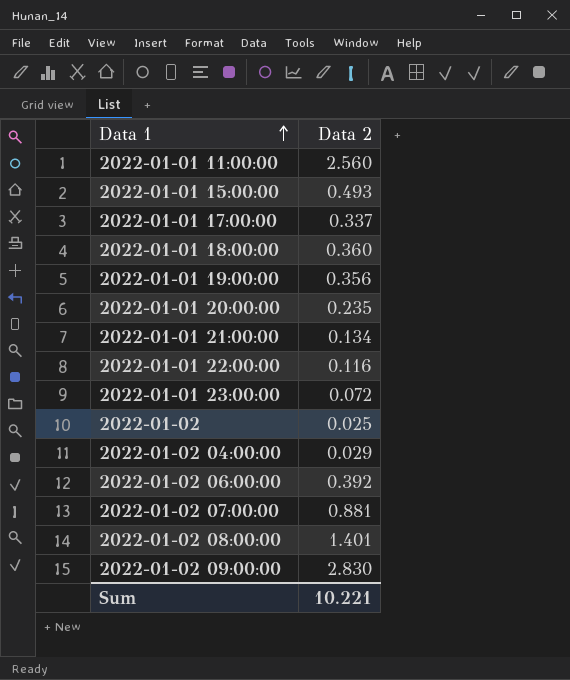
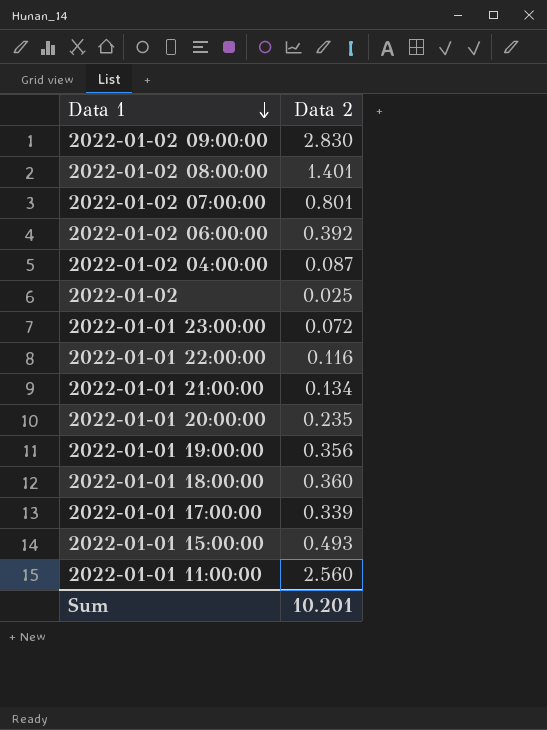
row order: Data 1 ascending -> Data 1 descending
2022-01-02 07:00:00 | Data 2: 0.881 -> 0.801
2022-01-02 04:00:00 | Data 2: 0.029 -> 0.087
2022-01-01 17:00:00 | Data 2: 0.337 -> 0.339
Sum | Data 2: 10.221 -> 10.201

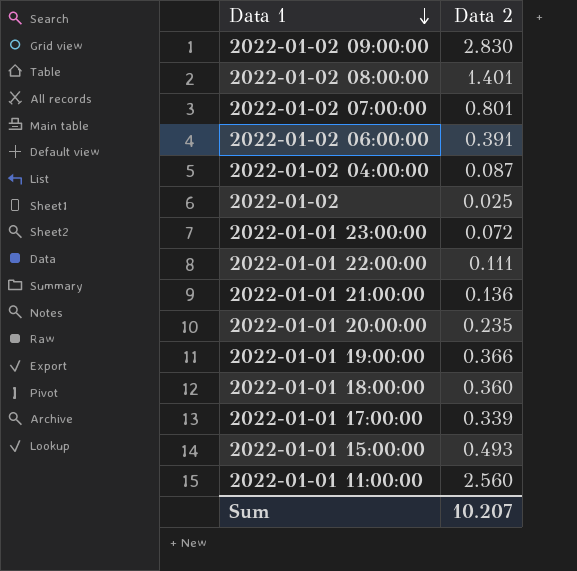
2022-01-02 06:00:00 | Data 2: 0.392 -> 0.391
2022-01-01 22:00:00 | Data 2: 0.116 -> 0.111
2022-01-01 21:00:00 | Data 2: 0.134 -> 0.136
2022-01-01 19:00:00 | Data 2: 0.356 -> 0.366
Sum | Data 2: 10.201 -> 10.207

